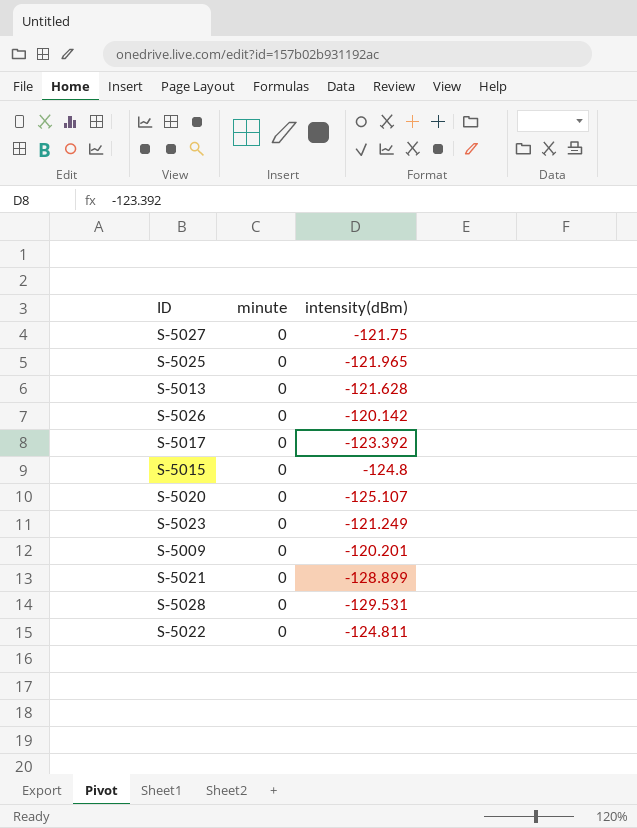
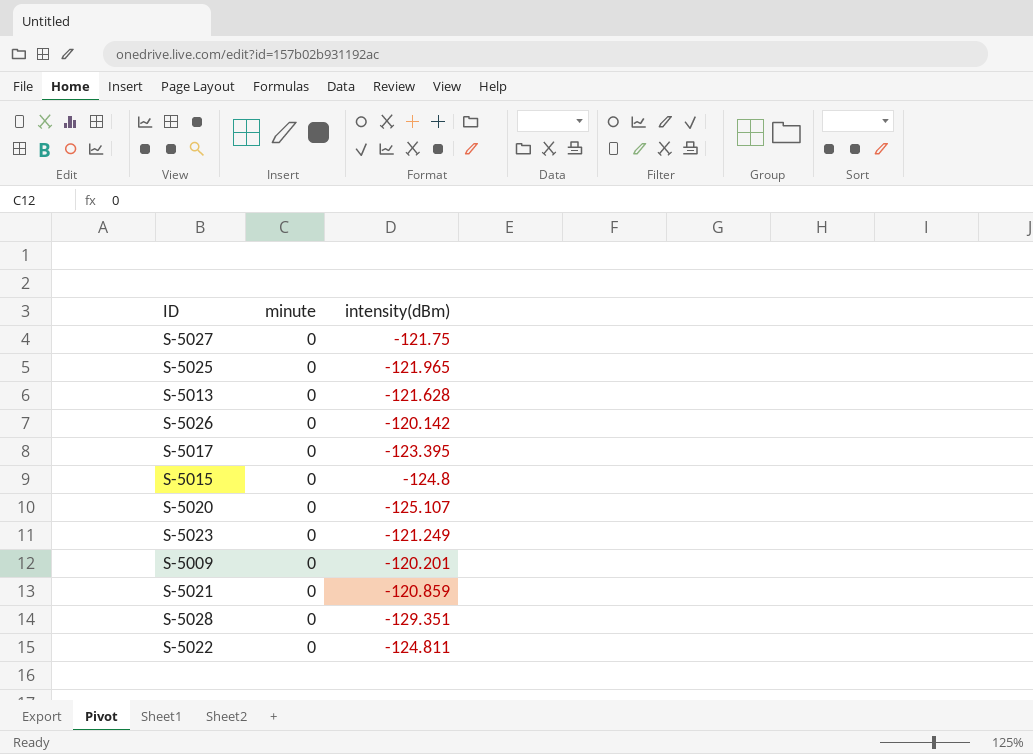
S-5017 | intensity(dBm): -123.392 -> -123.395
S-5021 | intensity(dBm): -128.899 -> -120.859
S-5028 | intensity(dBm): -129.531 -> -129.351

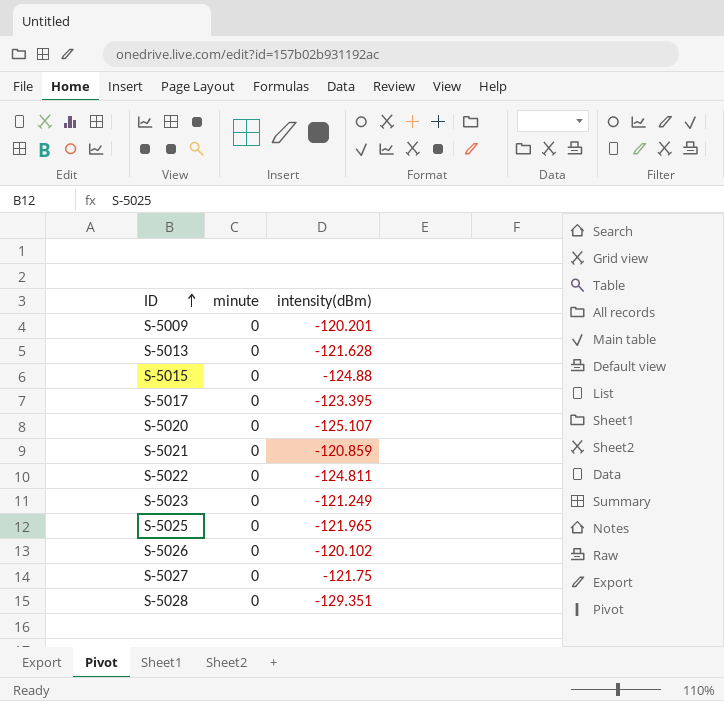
row order: none -> ID ascending
S-5015 | intensity(dBm): -124.8 -> -124.88
S-5026 | intensity(dBm): -120.142 -> -120.102

